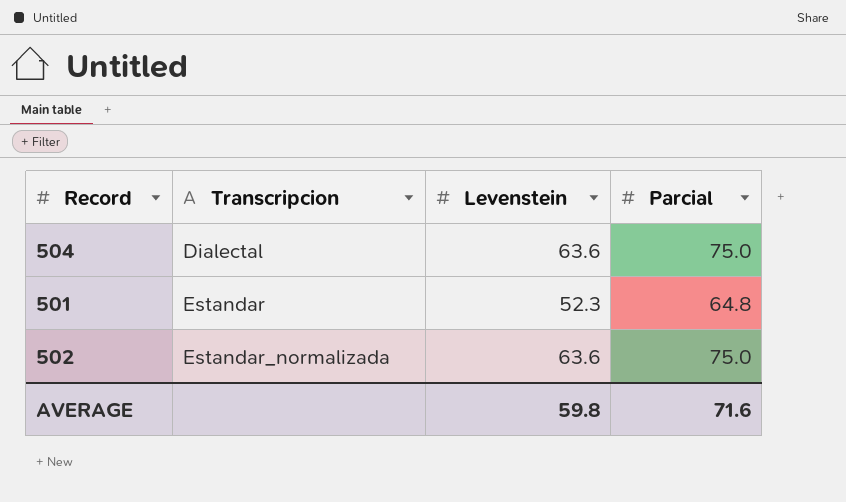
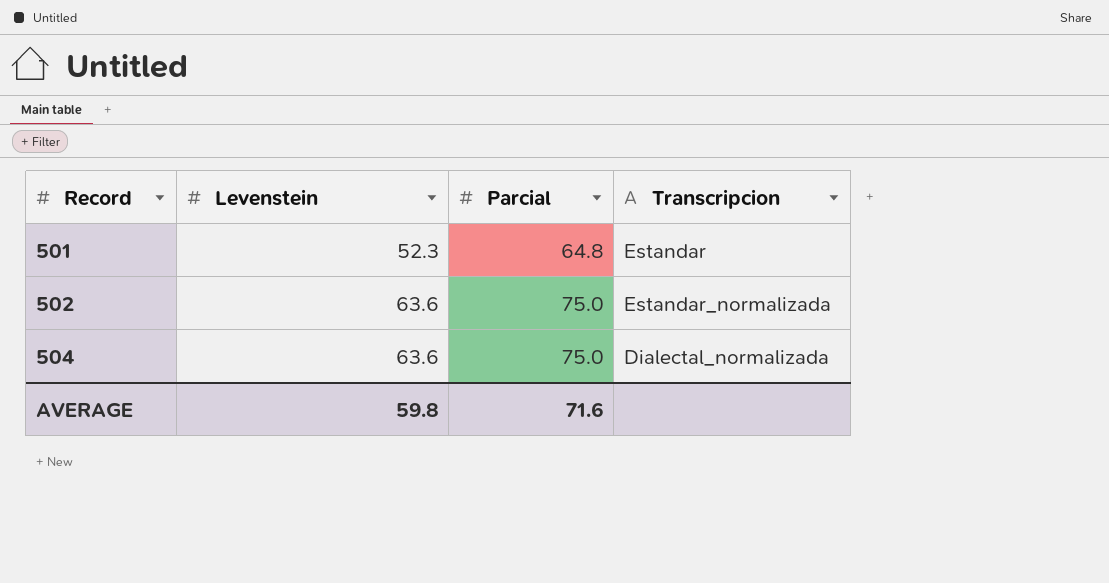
row order: Transcripcion ascending -> Record ascending
column Transcripcion | position: 2 -> 4
504 | Transcripcion: Dialectal -> Dialectal_normalizada

